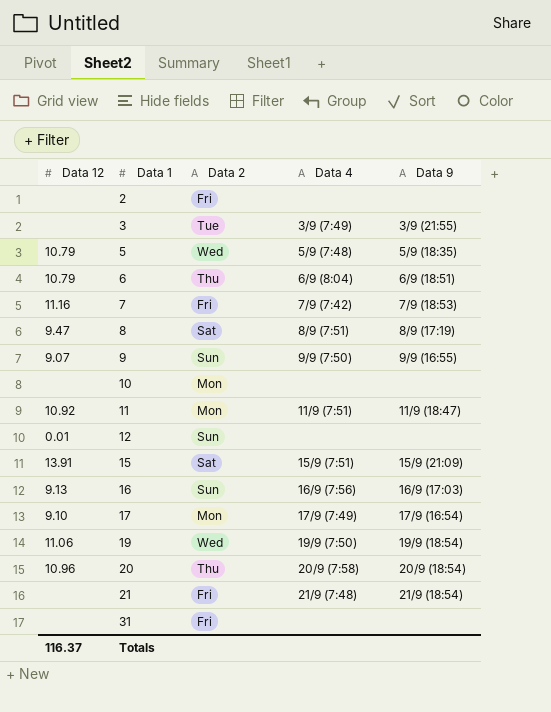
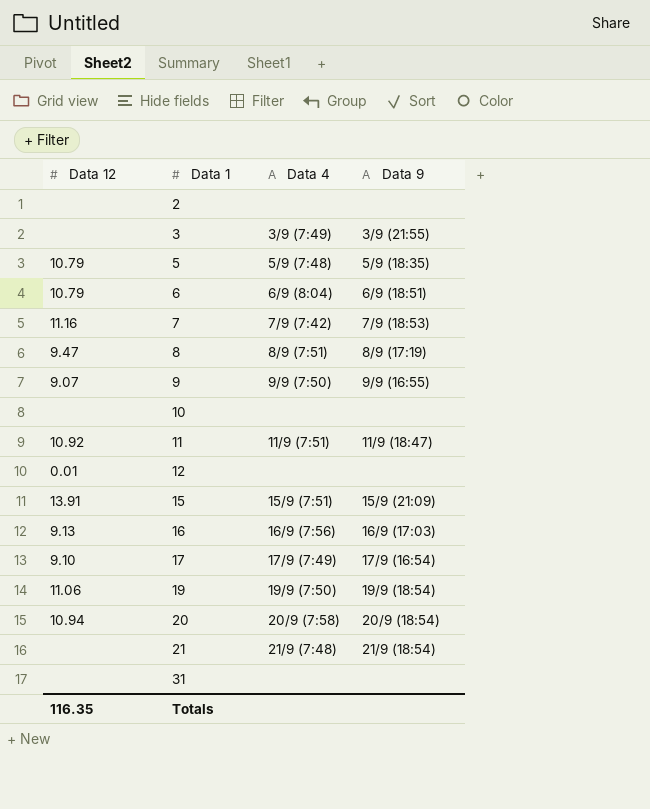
column Data 2 | position: 3 -> none
20 | Data 12: 10.96 -> 10.94
Totals | Data 12: 116.37 -> 116.35

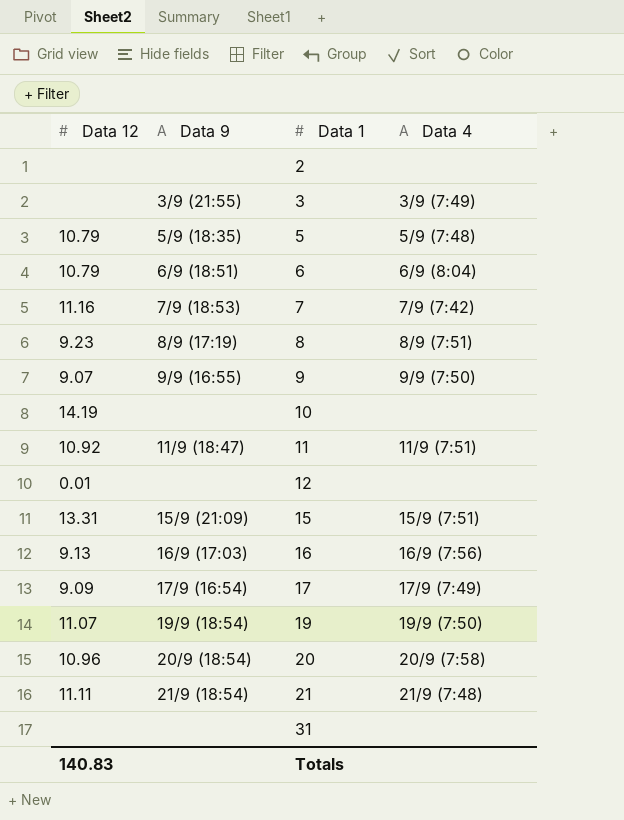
column Data 9 | position: 4 -> 2
8 | Data 12: 9.47 -> 9.23
10 | Data 12: none -> 14.19
15 | Data 12: 13.91 -> 13.31
17 | Data 12: 9.10 -> 9.09
19 | Data 12: 11.06 -> 11.07
20 | Data 12: 10.94 -> 10.96
21 | Data 12: none -> 11.11
Totals | Data 12: 116.35 -> 140.83

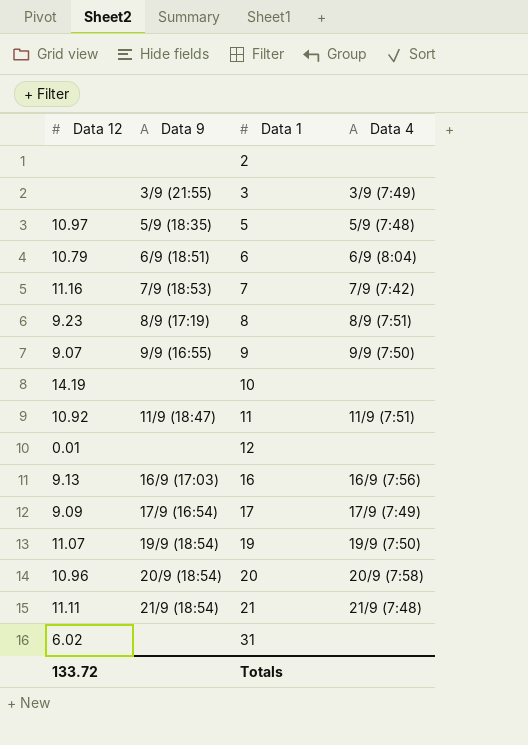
row 15: 13.31 | 15/9 (21:09) | 15/9 (7:51) -> none
5 | Data 12: 10.79 -> 10.97
31 | Data 12: none -> 6.02
Totals | Data 12: 140.83 -> 133.72

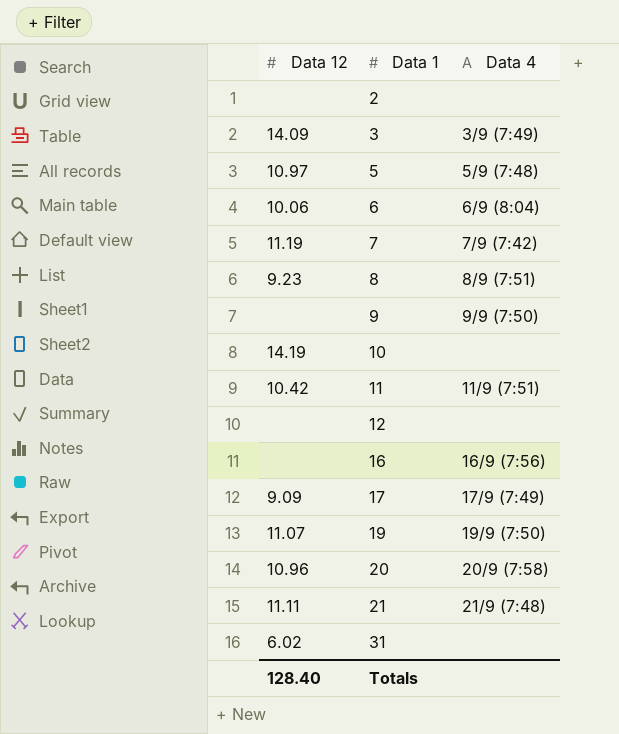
column Data 9 | position: 2 -> none
3 | Data 12: none -> 14.09
6 | Data 12: 10.79 -> 10.06
7 | Data 12: 11.16 -> 11.19
9 | Data 12: 9.07 -> none
11 | Data 12: 10.92 -> 10.42
12 | Data 12: 0.01 -> none
16 | Data 12: 9.13 -> none
Totals | Data 12: 133.72 -> 128.40

